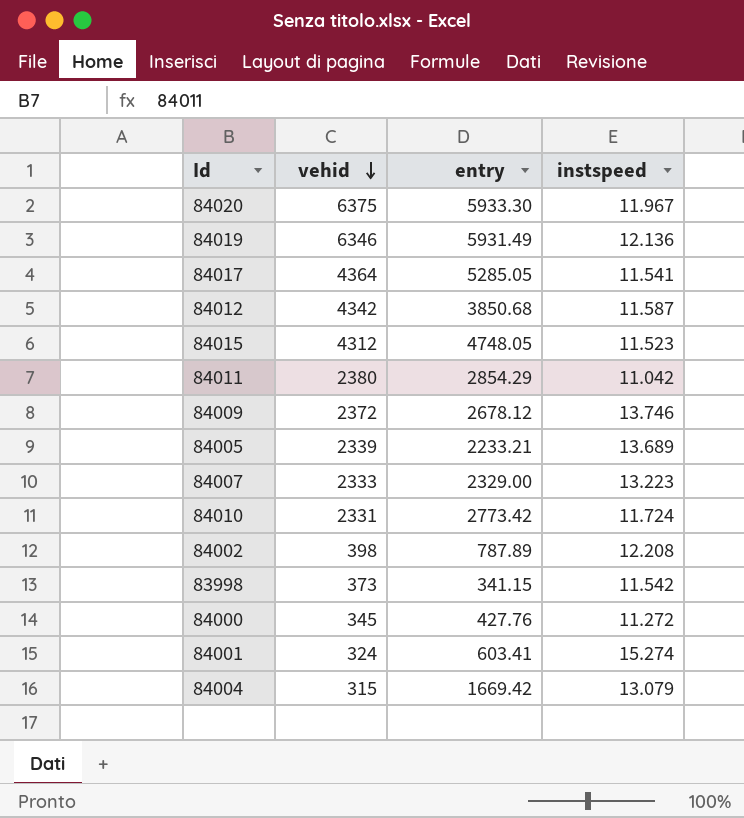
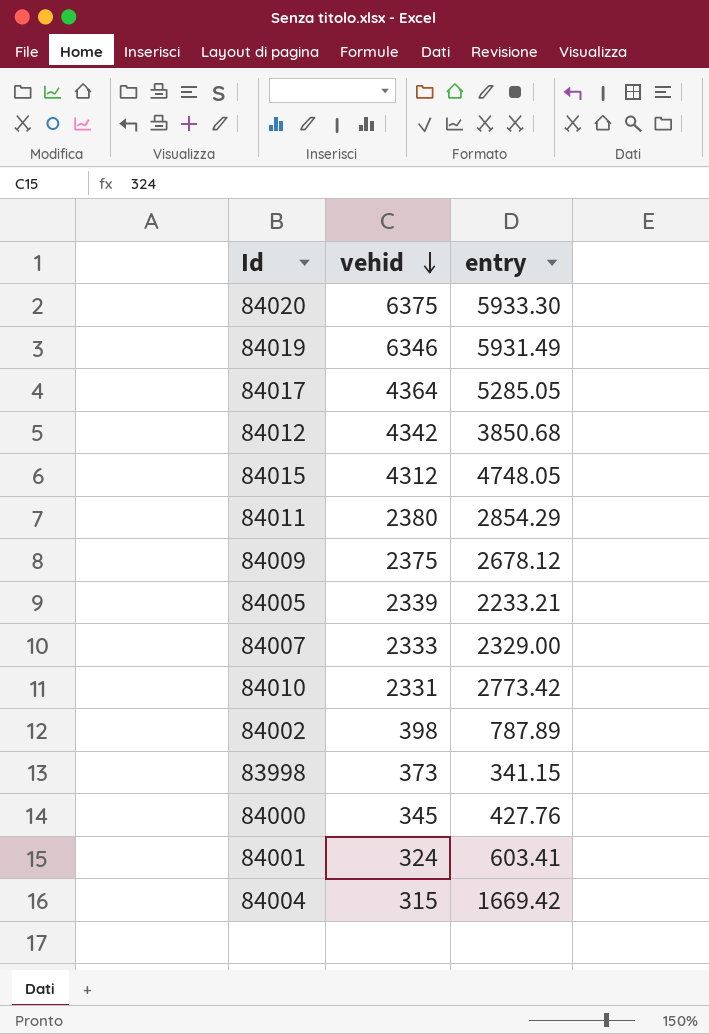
column instspeed | position: 4 -> none
84009 | vehid: 2372 -> 2375

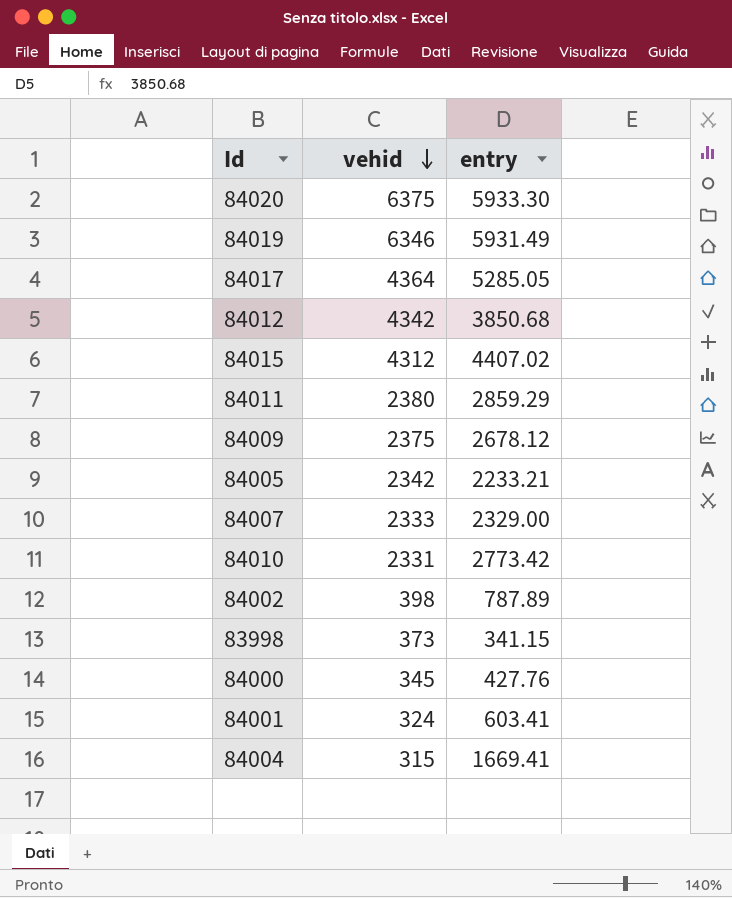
84015 | entry: 4748.05 -> 4407.02
84011 | entry: 2854.29 -> 2859.29
84005 | vehid: 2339 -> 2342
84004 | entry: 1669.42 -> 1669.41

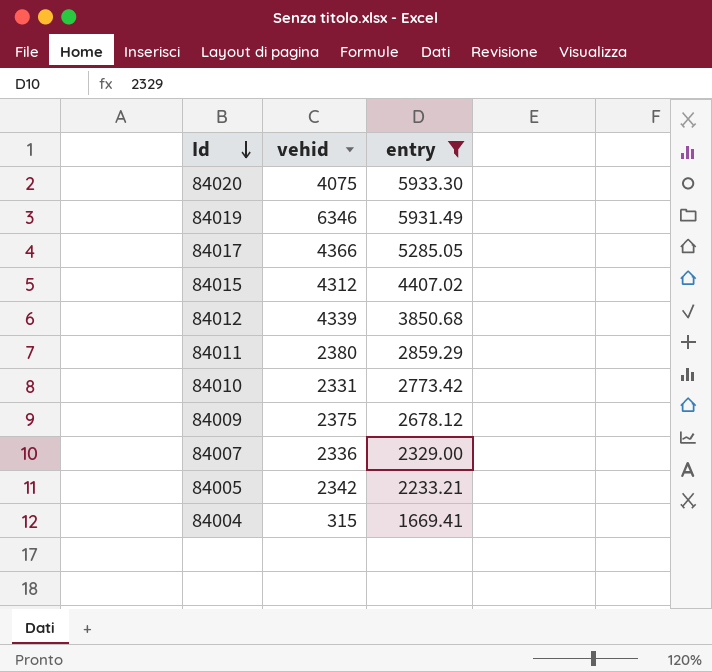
filter: none -> entry >= 1669.41
row order: vehid descending -> Id descending
84020 | vehid: 6375 -> 4075
84017 | vehid: 4364 -> 4366
84012 | vehid: 4342 -> 4339
84007 | vehid: 2333 -> 2336

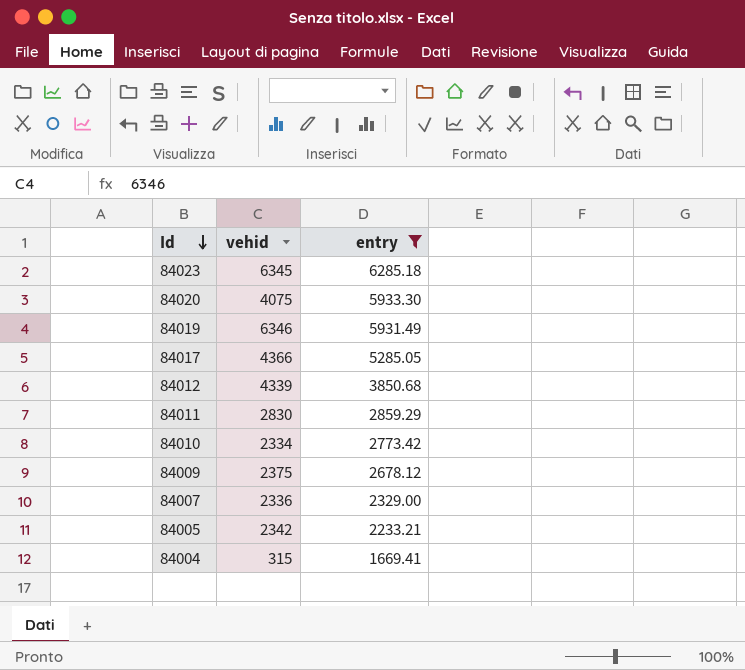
row 84015: 4312 | 4407.02 -> none
row 84023: none -> 6345 | 6285.18
84011 | vehid: 2380 -> 2830
84010 | vehid: 2331 -> 2334

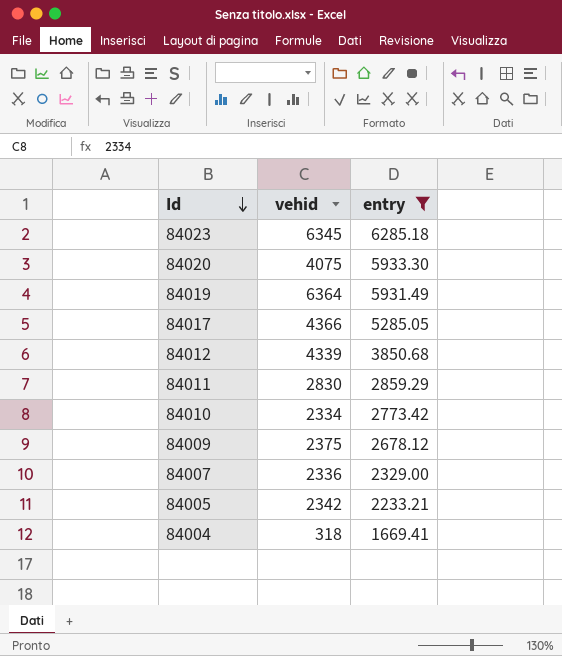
84019 | vehid: 6346 -> 6364
84004 | vehid: 315 -> 318

